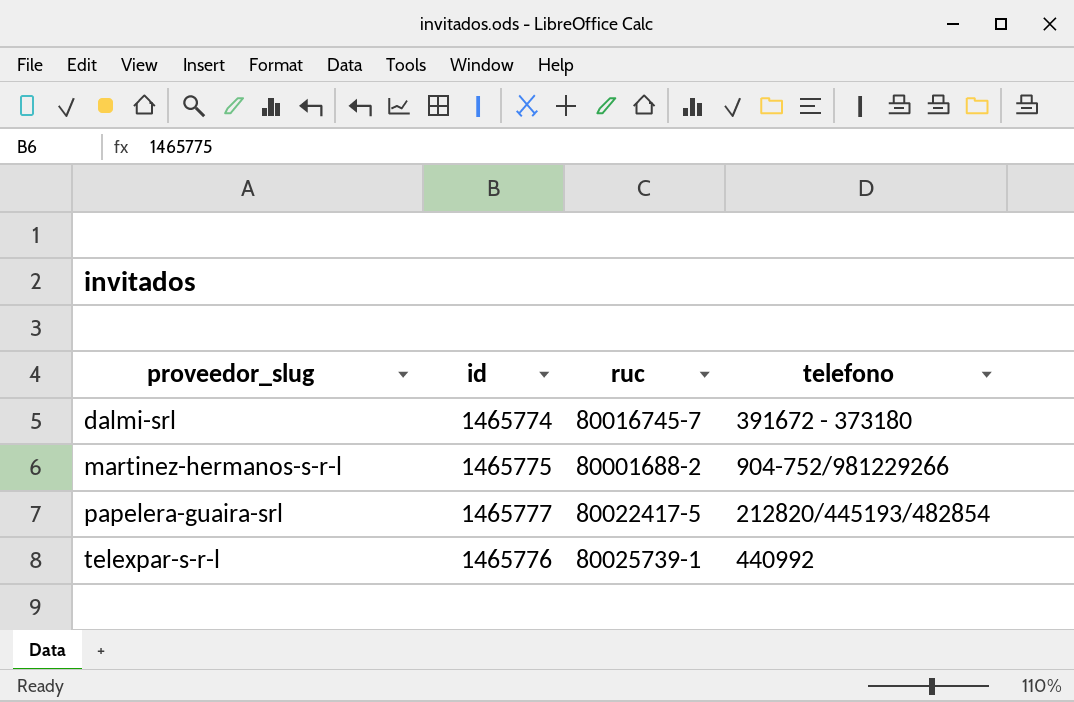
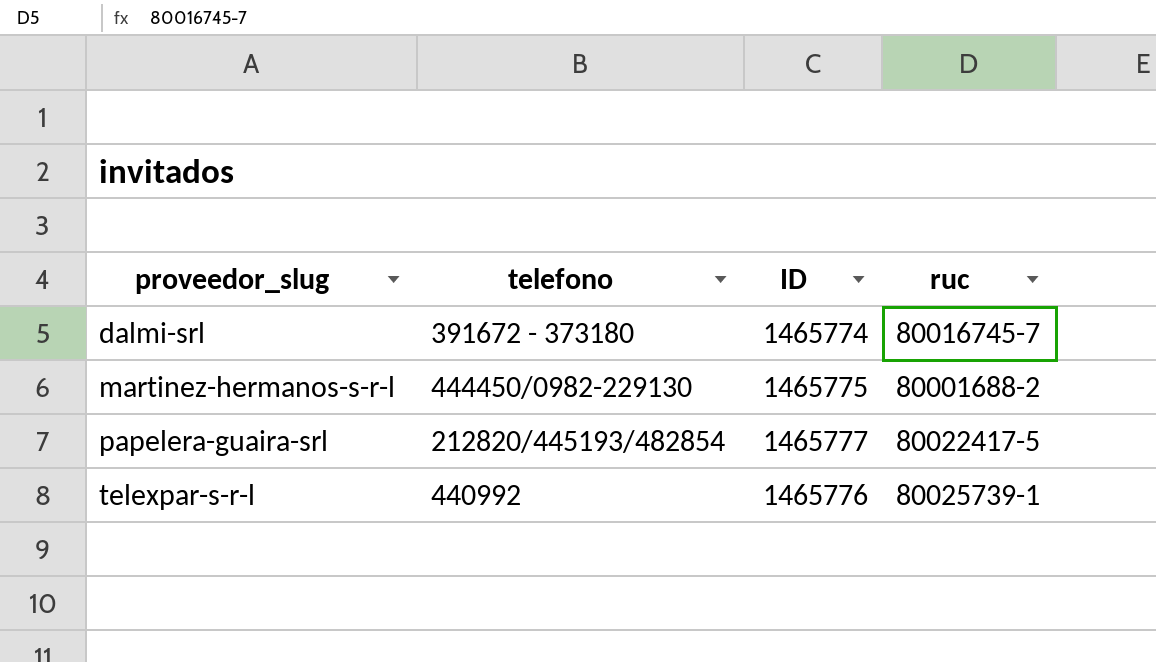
column telefono | position: 4 -> 2
column name: id -> ID
martinez-hermanos-s-r-l | telefono: 904-752/981229266 -> 444450/0982-229130

